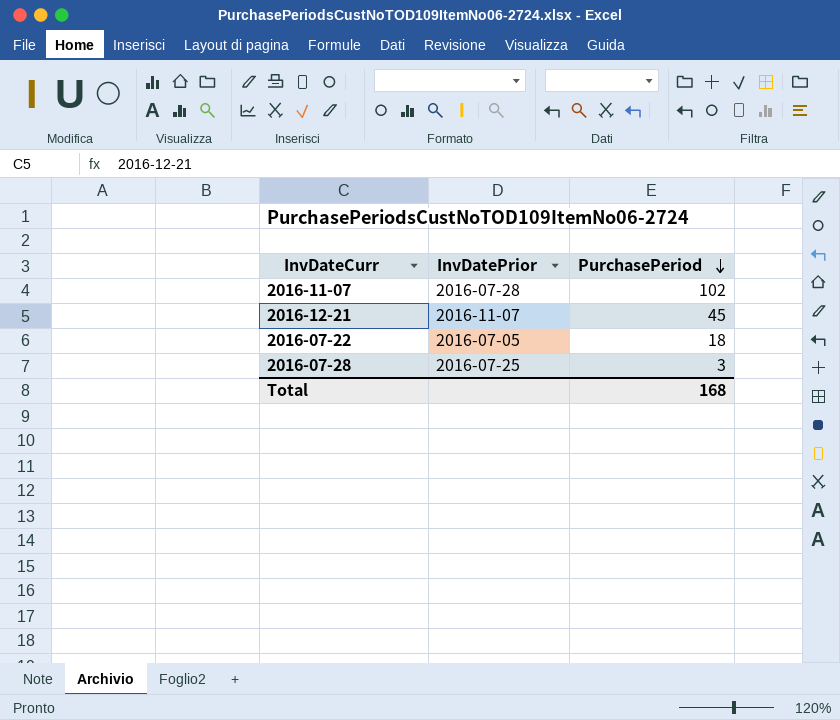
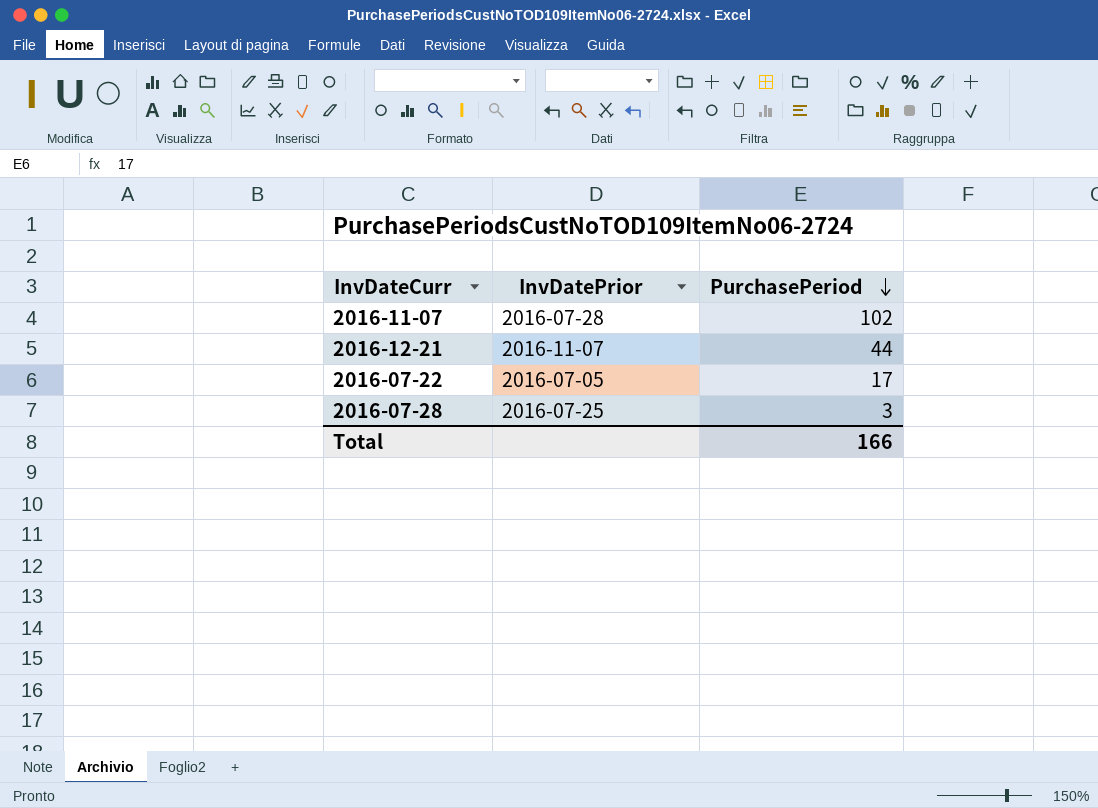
2016-12-21 | PurchasePeriod: 45 -> 44
2016-07-22 | PurchasePeriod: 18 -> 17
Total | PurchasePeriod: 168 -> 166

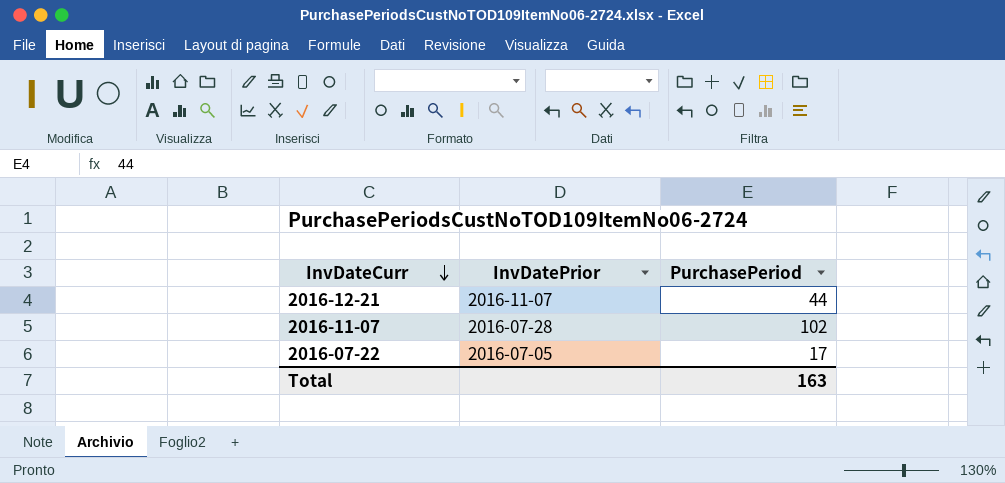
row order: PurchasePeriod descending -> InvDateCurr descending
row 2016-07-28: 2016-07-25 | 3 -> none
Total | PurchasePeriod: 166 -> 163

